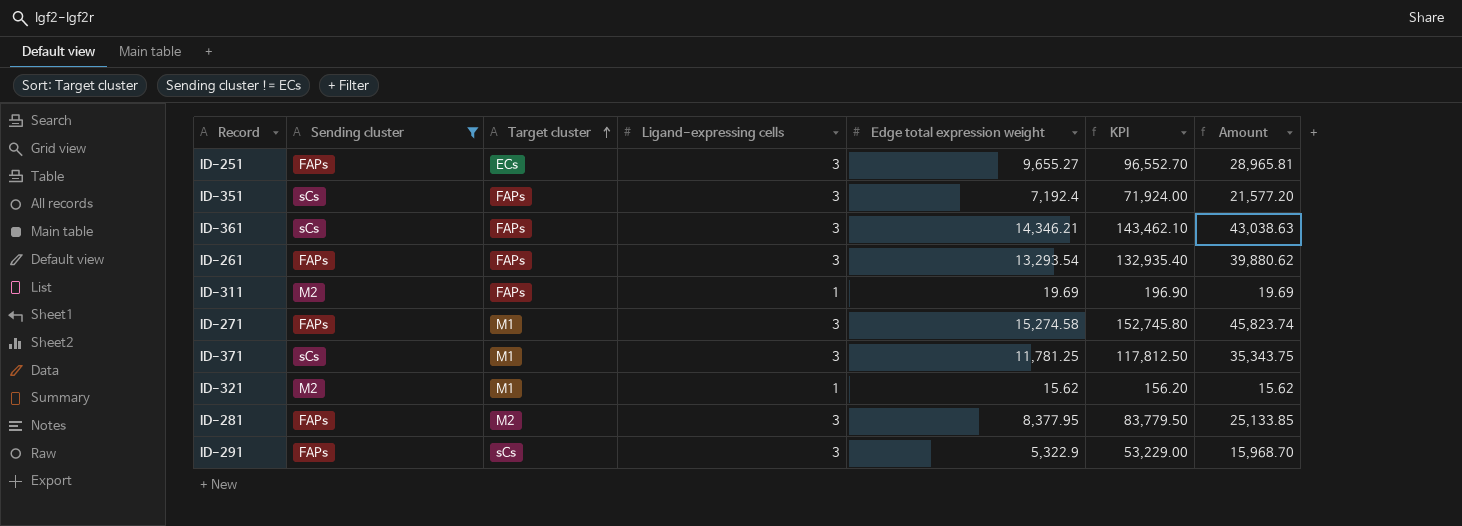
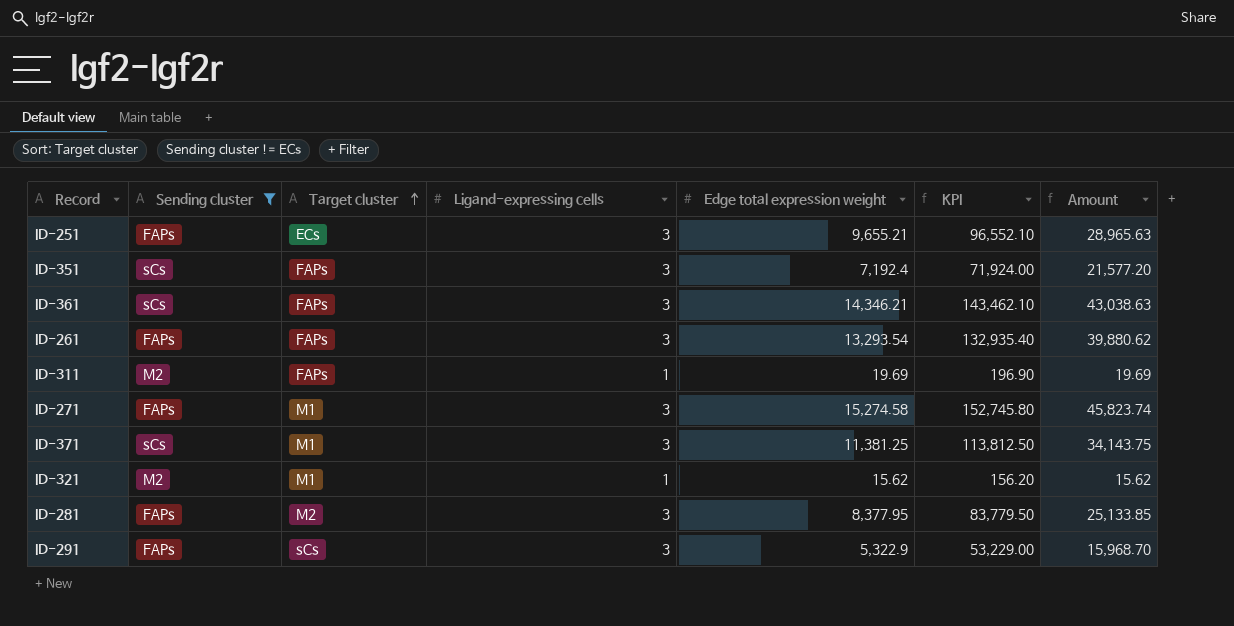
ID-251 | Edge total expression weight: 9,655.27 -> 9,655.21
ID-251 | KPI: 96,552.70 -> 96,552.10
ID-251 | Amount: 28,965.81 -> 28,965.63
ID-371 | Edge total expression weight: 11,781.25 -> 11,381.25
ID-371 | KPI: 117,812.50 -> 113,812.50
ID-371 | Amount: 35,343.75 -> 34,143.75

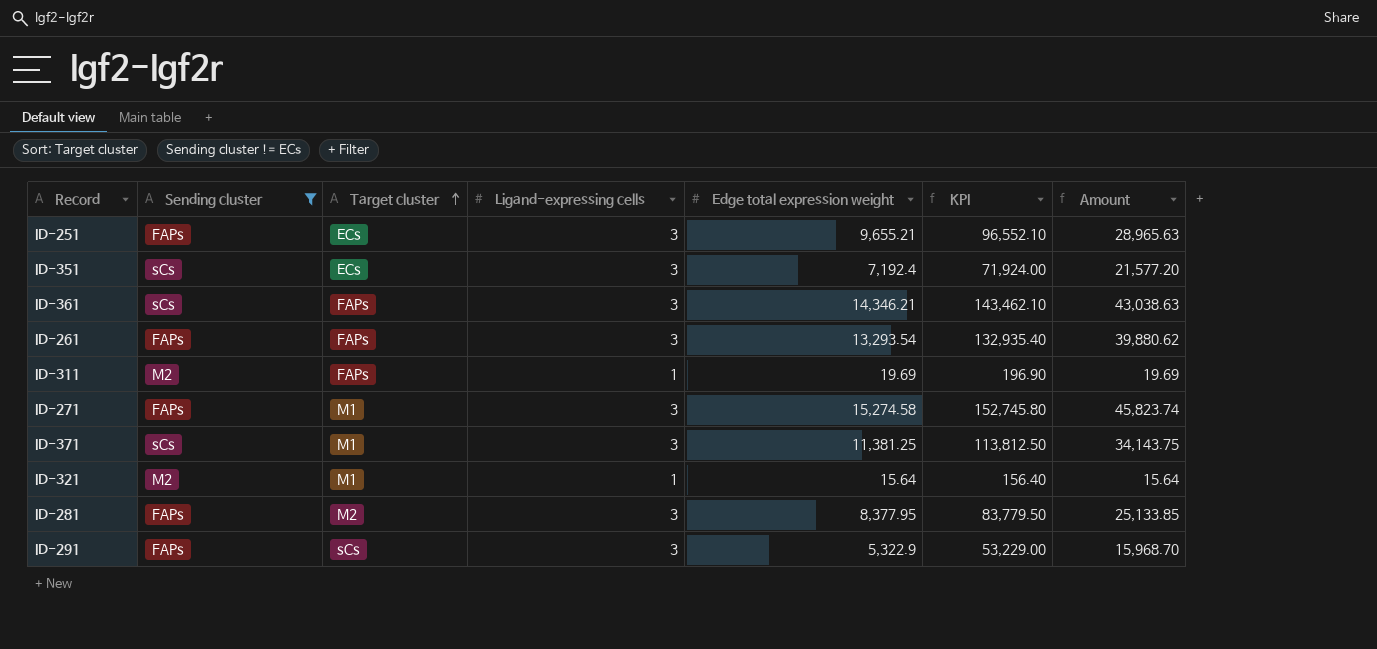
ID-351 | Target cluster: FAPs -> ECs
ID-321 | Edge total expression weight: 15.62 -> 15.64
ID-321 | KPI: 156.20 -> 156.40
ID-321 | Amount: 15.62 -> 15.64

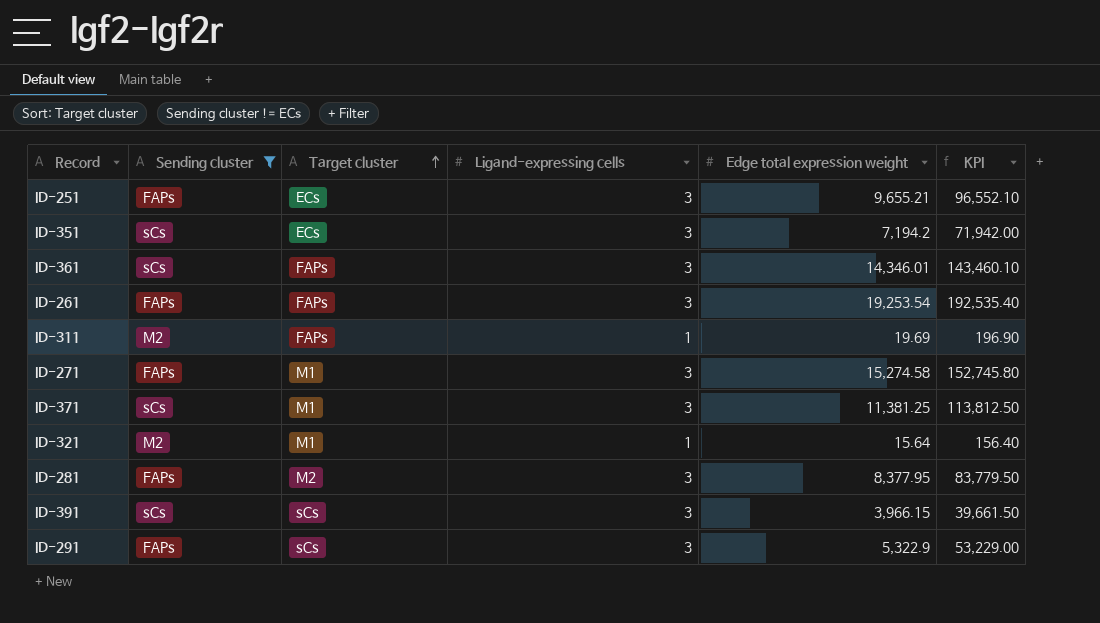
column Amount | formula: [Ligand-expressing cells] * [Edge total expression weight] -> none
ID-351 | Edge total expression weight: 7,192.4 -> 7,194.2
ID-351 | KPI: 71,924.00 -> 71,942.00
ID-361 | Edge total expression weight: 14,346.21 -> 14,346.01
ID-361 | KPI: 143,462.10 -> 143,460.10
ID-261 | Edge total expression weight: 13,293.54 -> 19,253.54
ID-261 | KPI: 132,935.40 -> 192,535.40
row ID-391: none -> sCs | sCs | 3 | 3,966.15 | 39,661.50

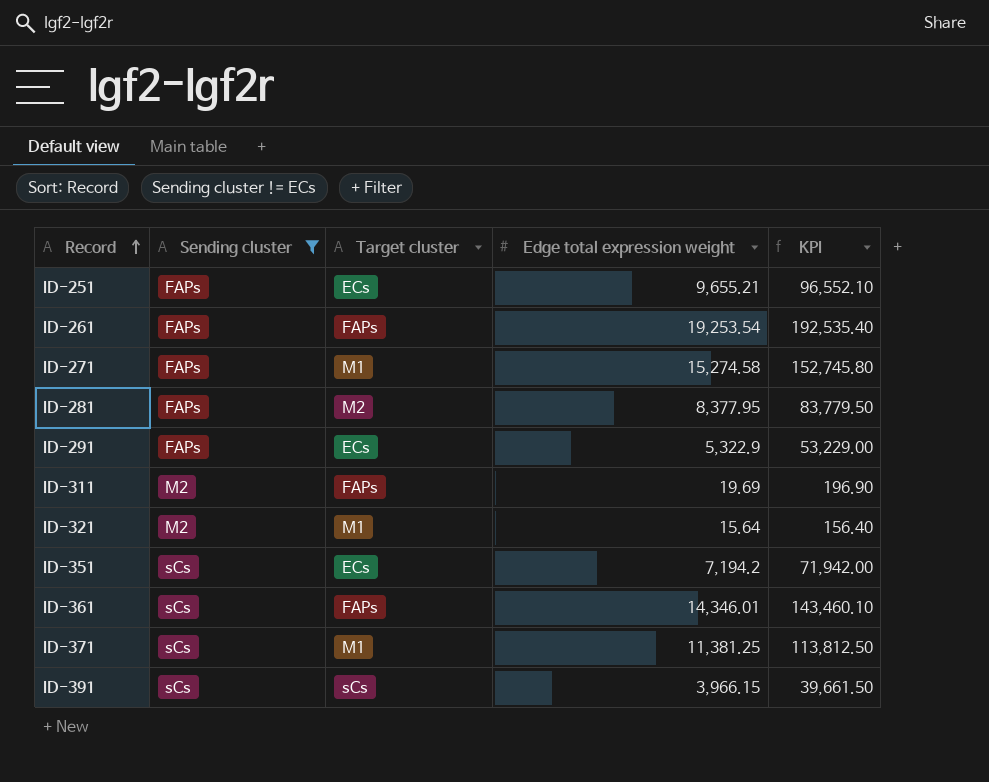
row order: Target cluster ascending -> Record ascending
column Ligand-expressing cells | position: 4 -> none
ID-291 | Target cluster: sCs -> ECs

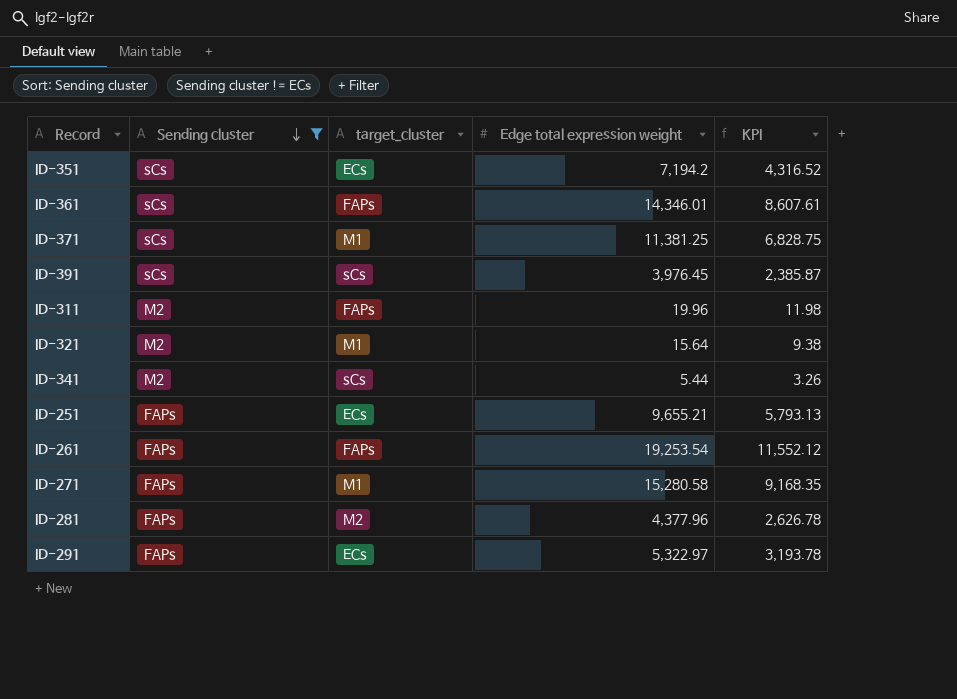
row order: Record ascending -> Sending cluster descending
column name: Target cluster -> target_cluster
column KPI | formula: [Edge total expression weight] * 10 -> [Edge total expression weight] * 0.6
ID-391 | Edge total expression weight: 3,966.15 -> 3,976.45
ID-311 | Edge total expression weight: 19.69 -> 19.96
row ID-341: none -> M2 | sCs | 5.44 | 3.26
ID-271 | Edge total expression weight: 15,274.58 -> 15,280.58
ID-281 | Edge total expression weight: 8,377.95 -> 4,377.96
ID-291 | Edge total expression weight: 5,322.9 -> 5,322.97

